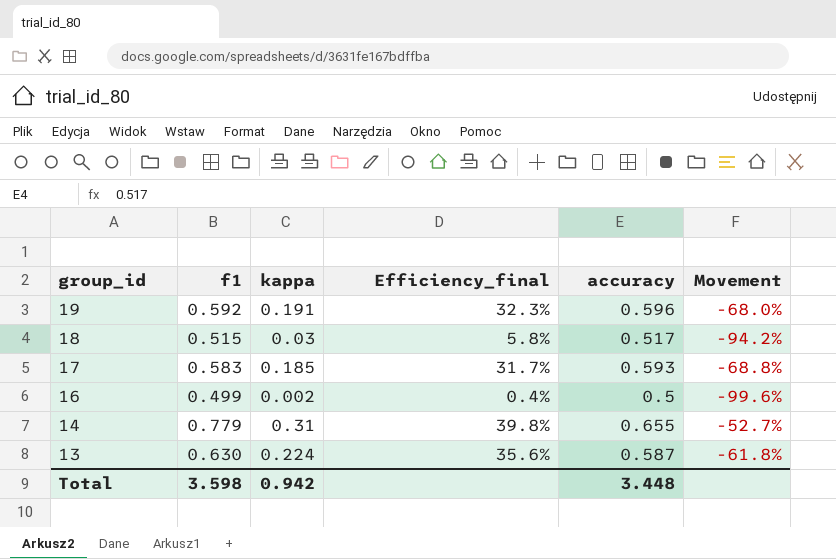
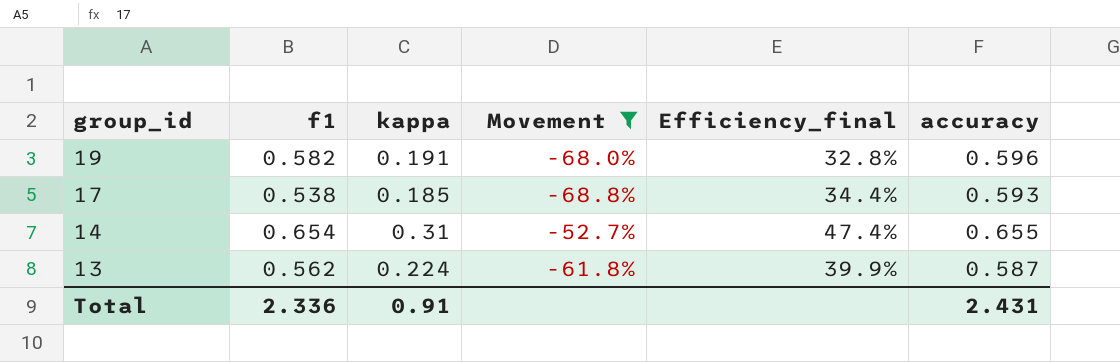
filter: none -> Movement >= -68.8%
column Movement | position: 6 -> 4
19 | f1: 0.592 -> 0.582
19 | Efficiency_final: 32.3% -> 32.8%
17 | f1: 0.583 -> 0.538
17 | Efficiency_final: 31.7% -> 34.4%
14 | f1: 0.779 -> 0.654
14 | Efficiency_final: 39.8% -> 47.4%
13 | f1: 0.630 -> 0.562
13 | Efficiency_final: 35.6% -> 39.9%
Total | f1: 3.598 -> 2.336
Total | kappa: 0.942 -> 0.91
Total | accuracy: 3.448 -> 2.431

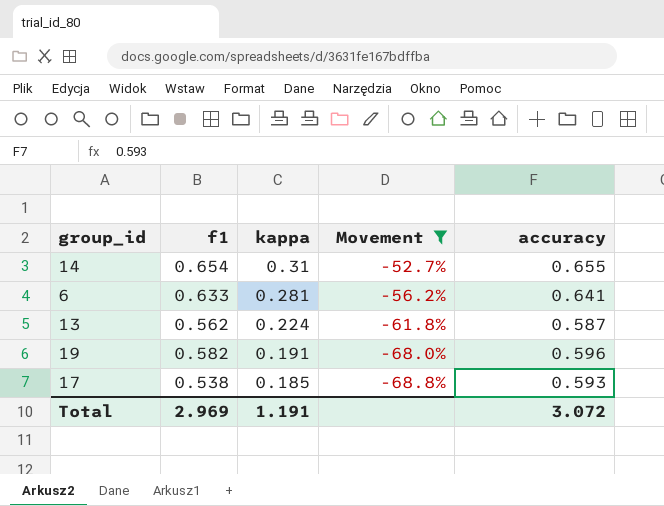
row order: group_id descending -> kappa descending
column Efficiency_final | formula: [kappa] / [f1] -> none
row 6: none -> 0.633 | 0.281 | -56.2% | 0.641
Total | f1: 2.336 -> 2.969
Total | kappa: 0.91 -> 1.191
Total | accuracy: 2.431 -> 3.072

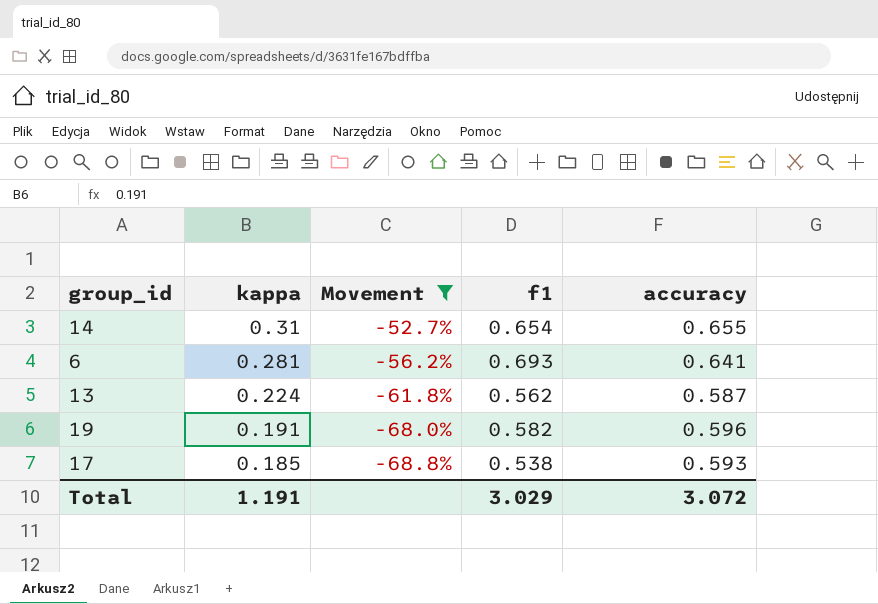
column f1 | position: 2 -> 4
6 | f1: 0.633 -> 0.693
Total | f1: 2.969 -> 3.029

